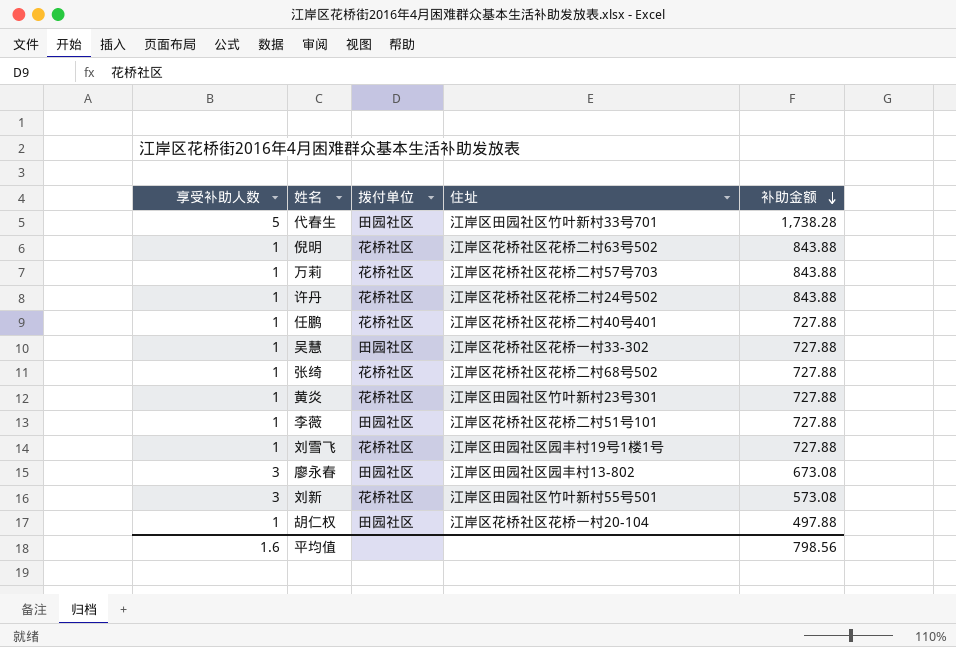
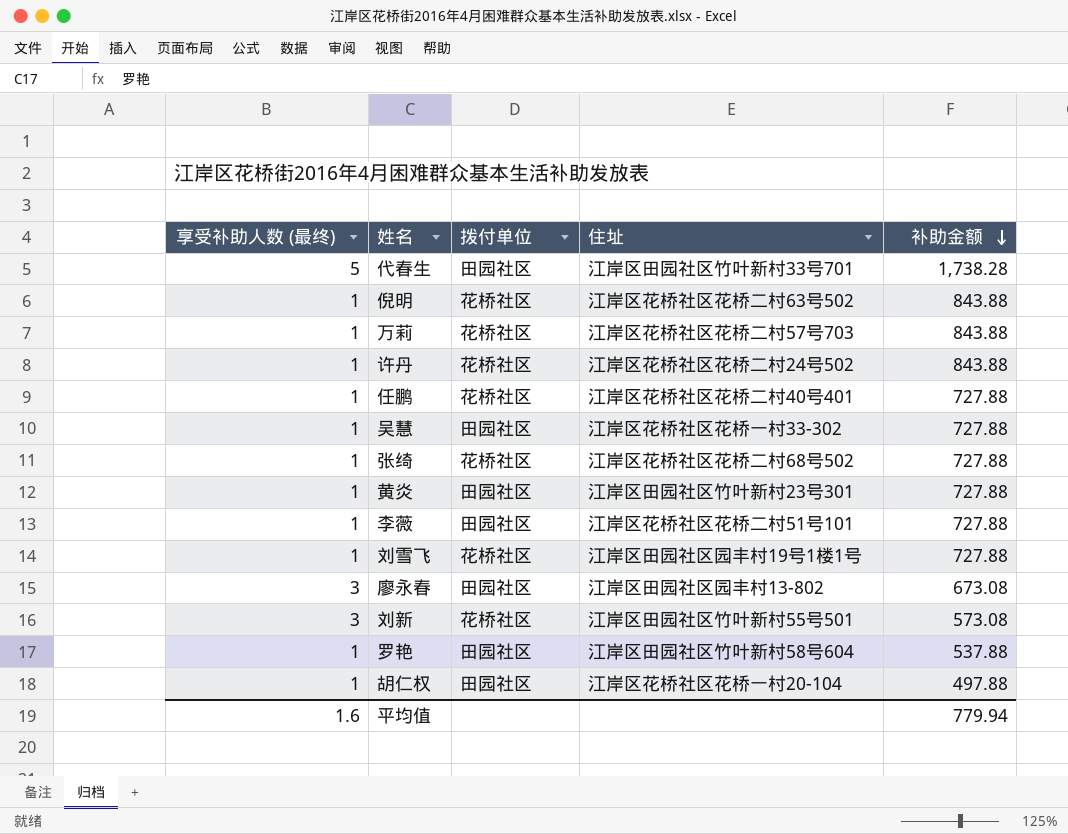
column name: 享受补助人数 -> 享受补助人数 (最终)
黄炎 | 拨付单位: 花桥社区 -> 田园社区
row 罗艳: none -> 1 | 田园社区 | 江岸区田园社区竹叶新村58号604 | 537.88
平均值 | 补助金额: 798.56 -> 779.94

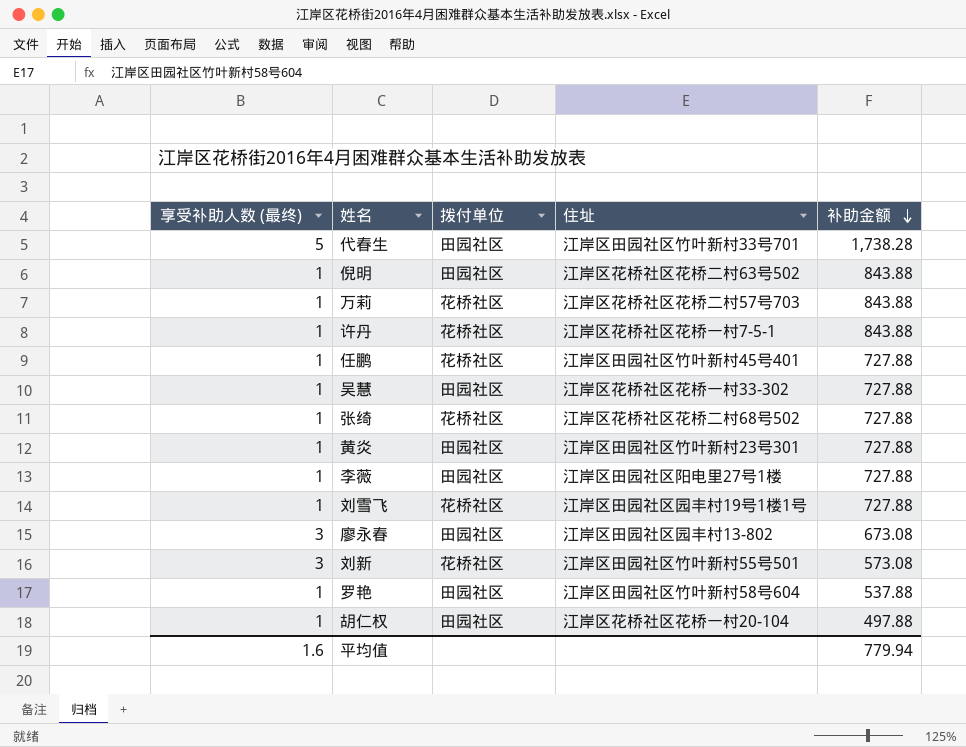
倪明 | 拨付单位: 花桥社区 -> 田园社区
许丹 | 住址: 江岸区花桥社区花桥二村24号502 -> 江岸区花桥社区花桥一村7-5-1
任鹏 | 住址: 江岸区花桥社区花桥二村40号401 -> 江岸区田园社区竹叶新村45号401
李薇 | 住址: 江岸区花桥社区花桥二村51号101 -> 江岸区田园社区阳电里27号1楼

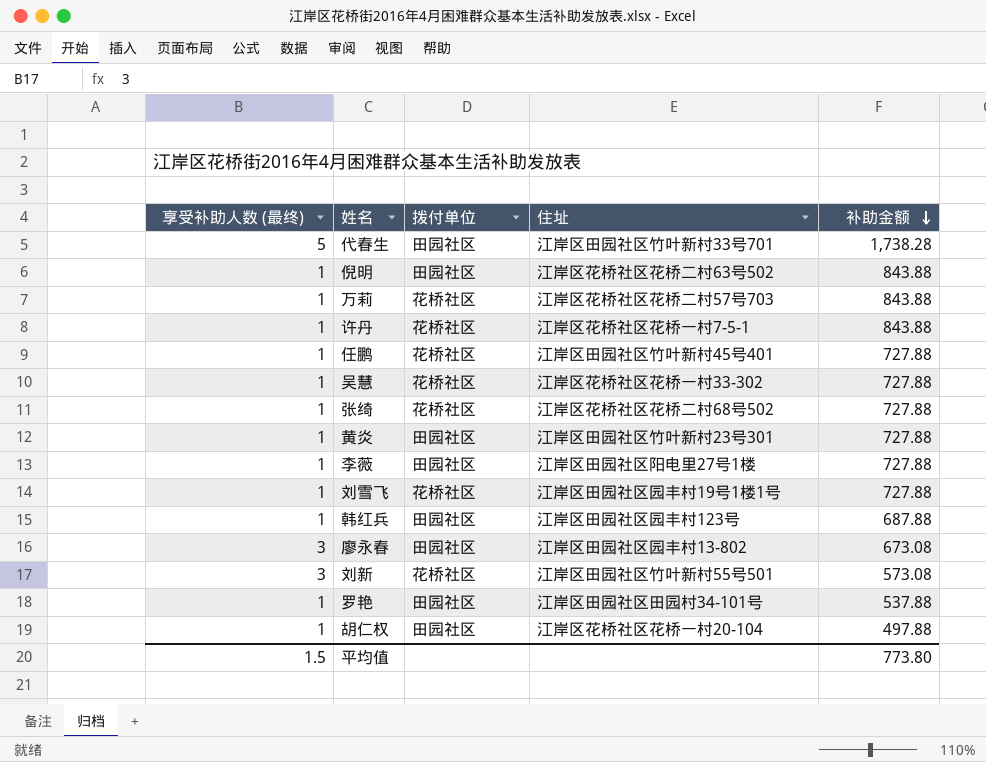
吴慧 | 拨付单位: 田园社区 -> 花桥社区
row 韩红兵: none -> 1 | 田园社区 | 江岸区田园社区园丰村123号 | 687.88
罗艳 | 住址: 江岸区田园社区竹叶新村58号604 -> 江岸区田园社区田园村34-101号
平均值 | 享受补助人数 (最终): 1.6 -> 1.5
平均值 | 补助金额: 779.94 -> 773.80

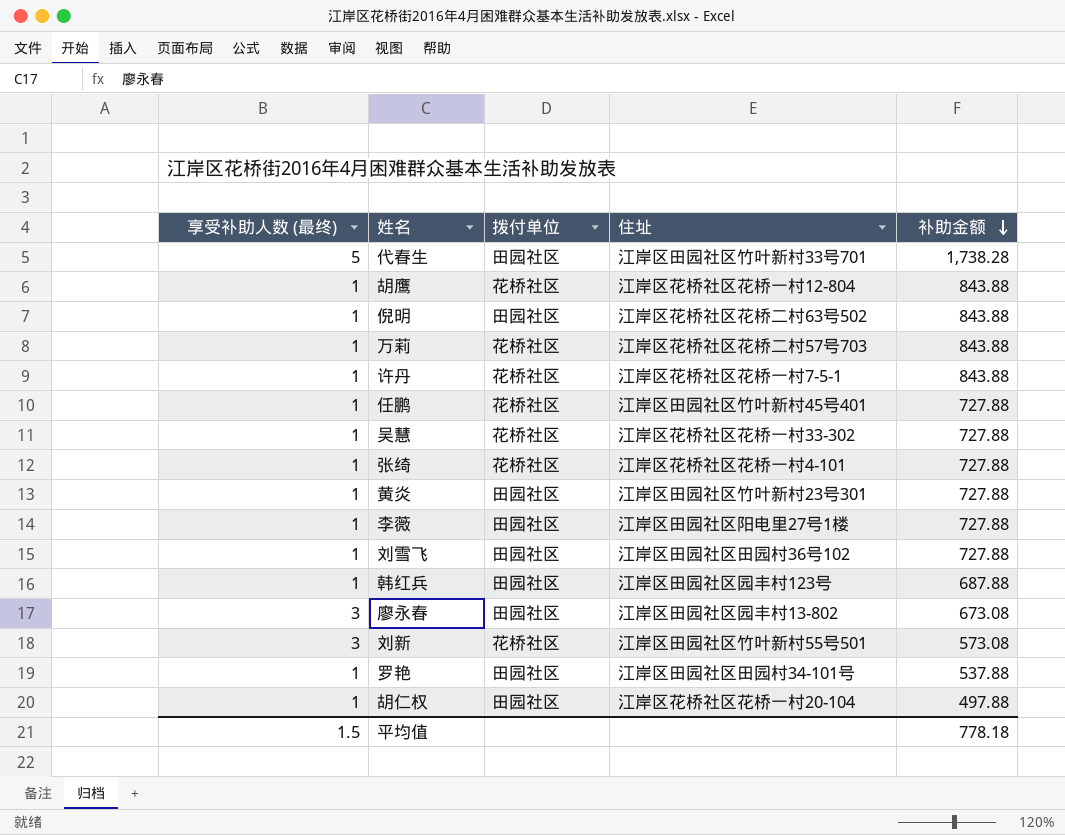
row 胡鹰: none -> 1 | 花桥社区 | 江岸区花桥社区花桥一村12-804 | 843.88
张绮 | 住址: 江岸区花桥社区花桥二村68号502 -> 江岸区花桥社区花桥一村4-101
刘雪飞 | 拨付单位: 花桥社区 -> 田园社区
刘雪飞 | 住址: 江岸区田园社区园丰村19号1楼1号 -> 江岸区田园社区田园村36号102
平均值 | 补助金额: 773.80 -> 778.18

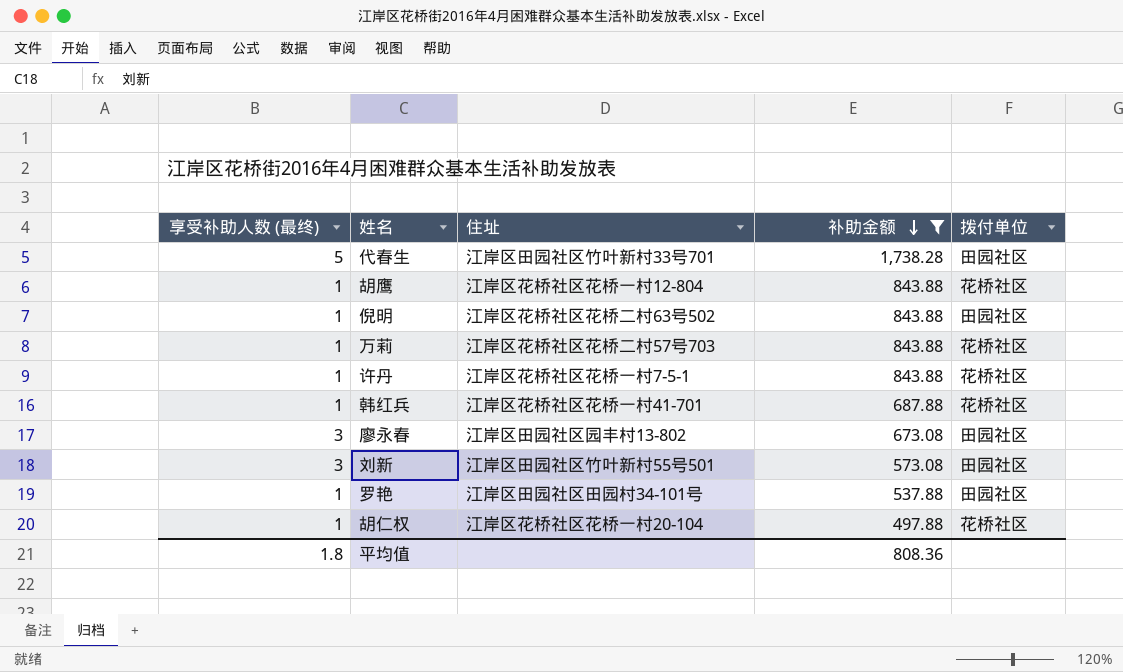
filter: none -> 补助金额 != 727.88
column 拨付单位 | position: 3 -> 5
韩红兵 | 住址: 江岸区田园社区园丰村123号 -> 江岸区花桥社区花桥一村41-701
韩红兵 | 拨付单位: 田园社区 -> 花桥社区
刘新 | 拨付单位: 花桥社区 -> 田园社区
胡仁权 | 拨付单位: 田园社区 -> 花桥社区
平均值 | 享受补助人数 (最终): 1.5 -> 1.8
平均值 | 补助金额: 778.18 -> 808.36

